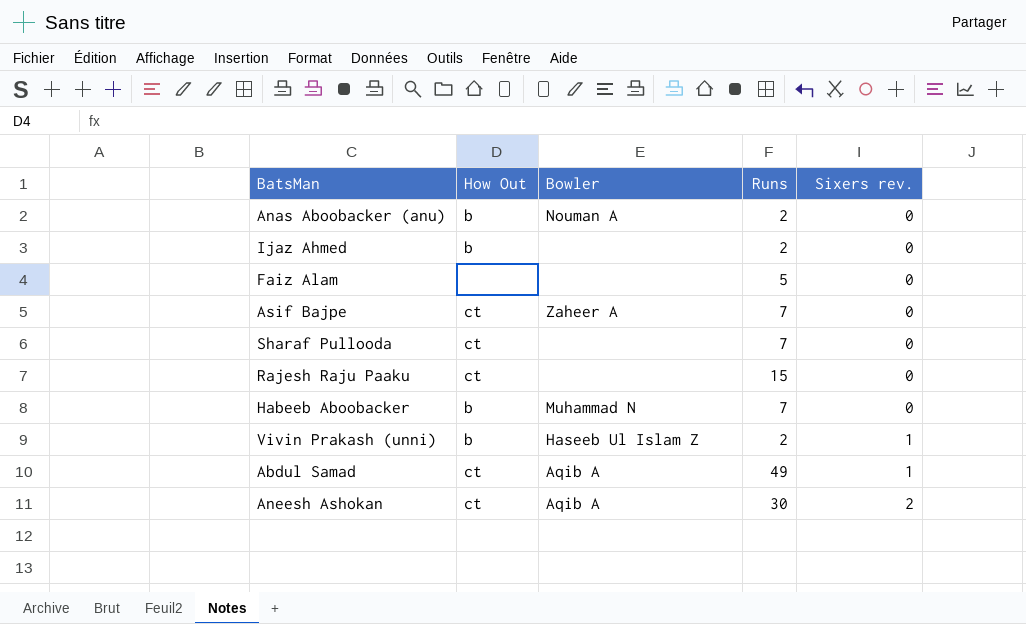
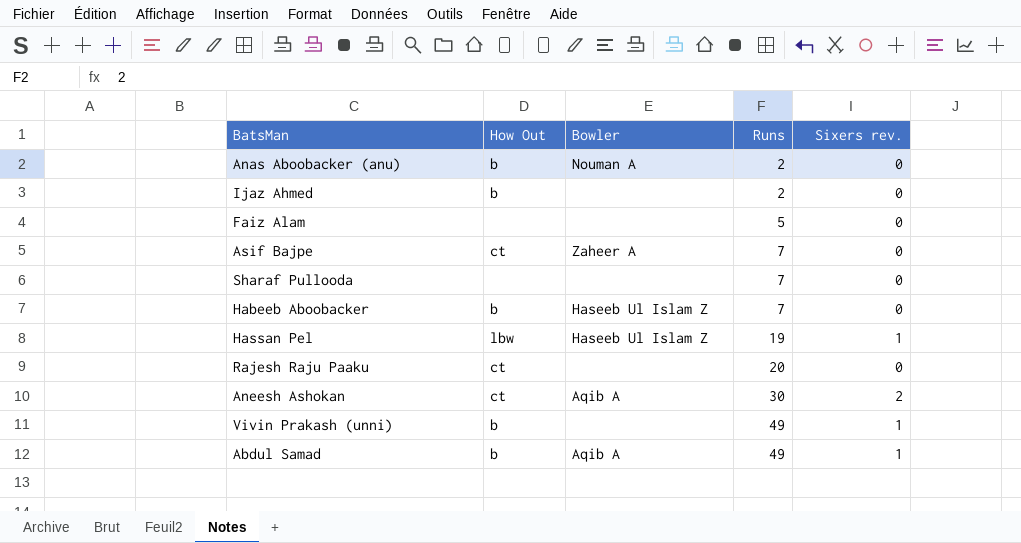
row order: Sixers rev. ascending -> Runs ascending
Sharaf Pullooda | How Out: ct -> none
Habeeb Aboobacker | Bowler: Muhammad N -> Haseeb Ul Islam Z
row Hassan Pel: none -> lbw | Haseeb Ul Islam Z | 19 | 1
Rajesh Raju Paaku | Runs: 15 -> 20
Vivin Prakash (unni) | Bowler: Haseeb Ul Islam Z -> none
Vivin Prakash (unni) | Runs: 2 -> 49
Abdul Samad | How Out: ct -> b

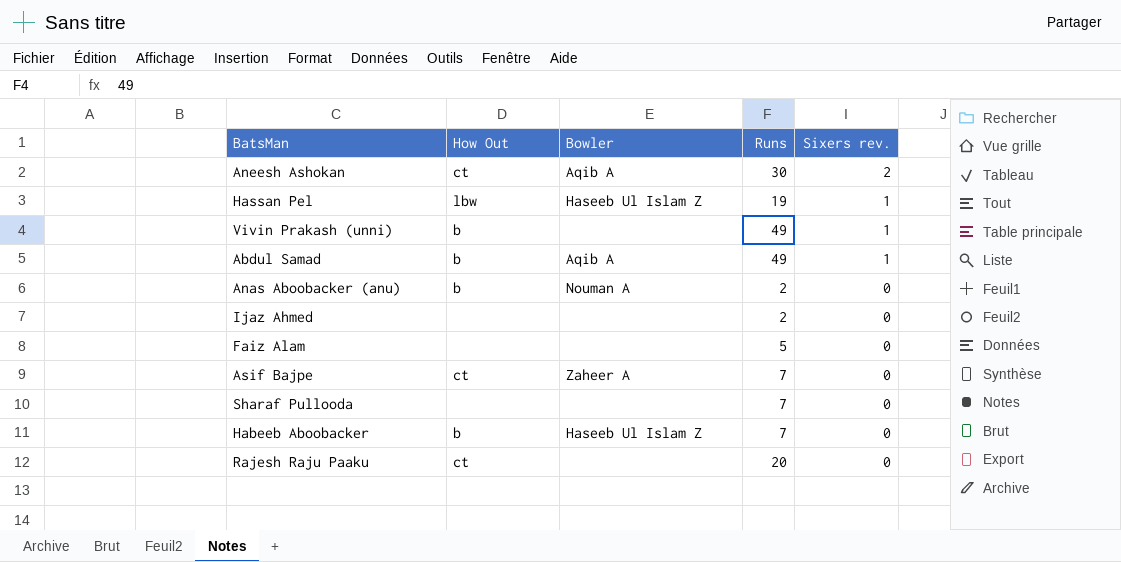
row order: Runs ascending -> Sixers rev. descending
Ijaz Ahmed | How Out: b -> none

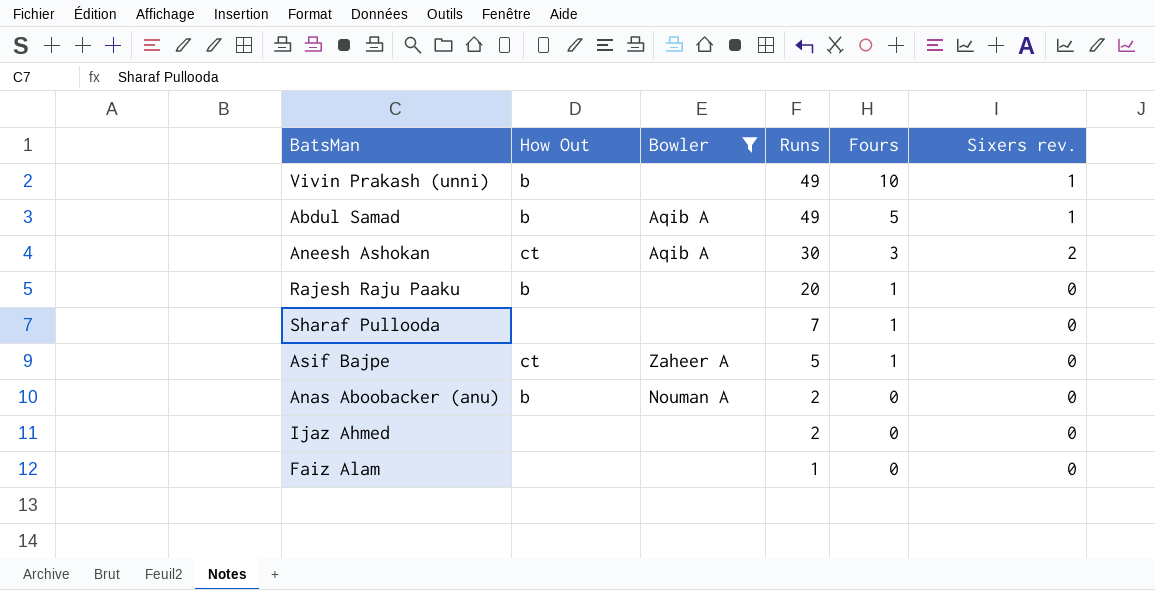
filter: none -> Bowler != Haseeb Ul Islam Z
row order: Sixers rev. descending -> Runs descending
column Fours | position: none -> 5
Rajesh Raju Paaku | How Out: ct -> b
Asif Bajpe | Runs: 7 -> 5
Faiz Alam | Runs: 5 -> 1

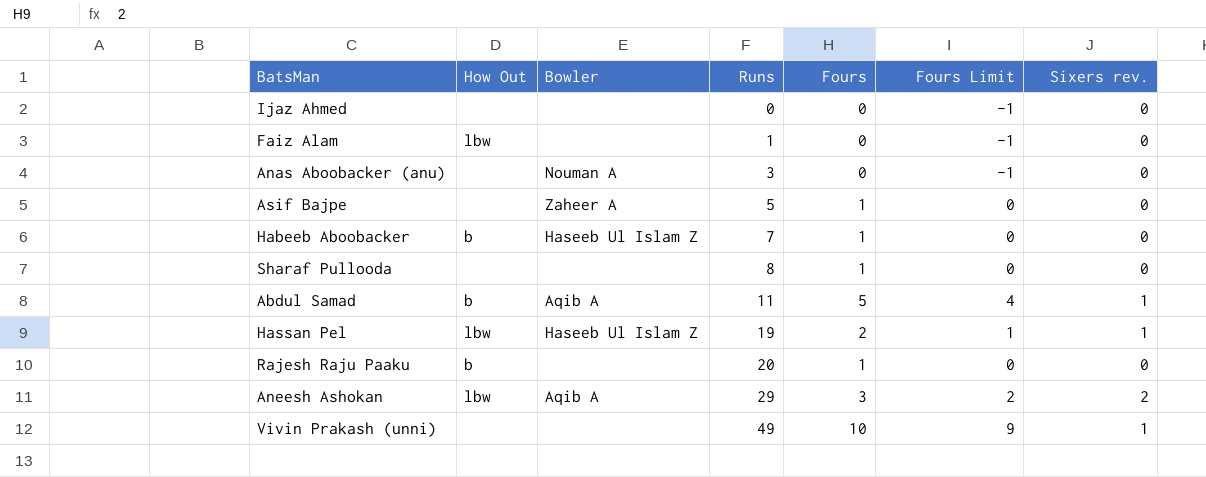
filter: Bowler != Haseeb Ul Islam Z -> none
row order: Runs descending -> Runs ascending
column Fours Limit | formula: none -> [Fours] - 1
Ijaz Ahmed | Runs: 2 -> 0
Faiz Alam | How Out: none -> lbw
Anas Aboobacker (anu) | How Out: b -> none
Anas Aboobacker (anu) | Runs: 2 -> 3
Asif Bajpe | How Out: ct -> none
Sharaf Pullooda | Runs: 7 -> 8
Abdul Samad | Runs: 49 -> 11
Aneesh Ashokan | How Out: ct -> lbw
Aneesh Ashokan | Runs: 30 -> 29
Vivin Prakash (unni) | How Out: b -> none

